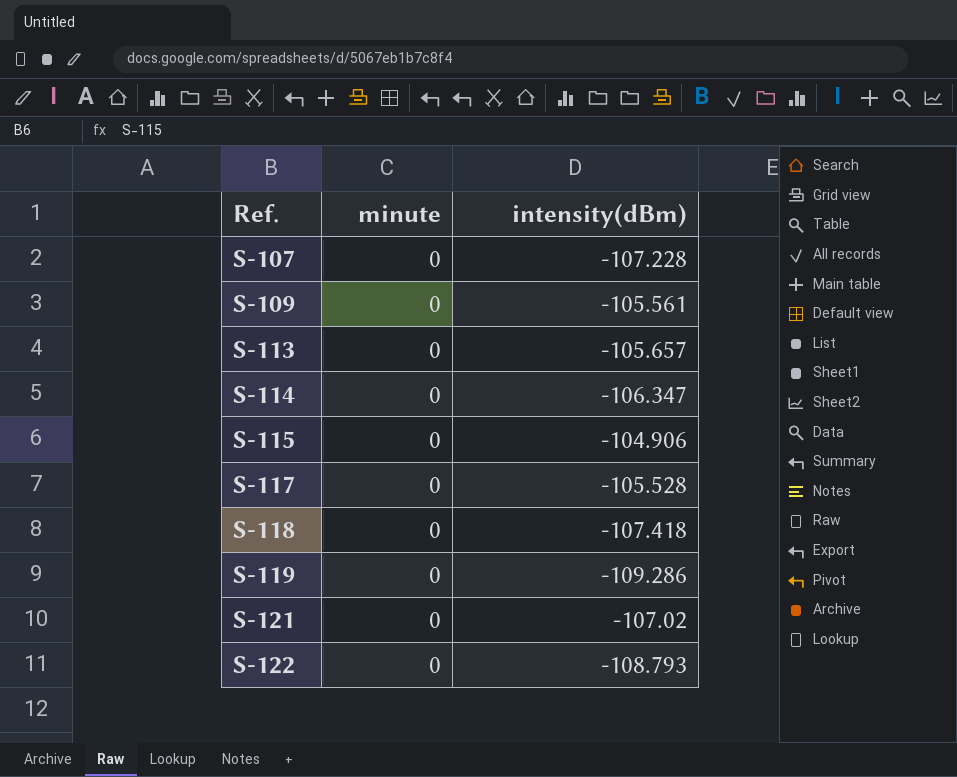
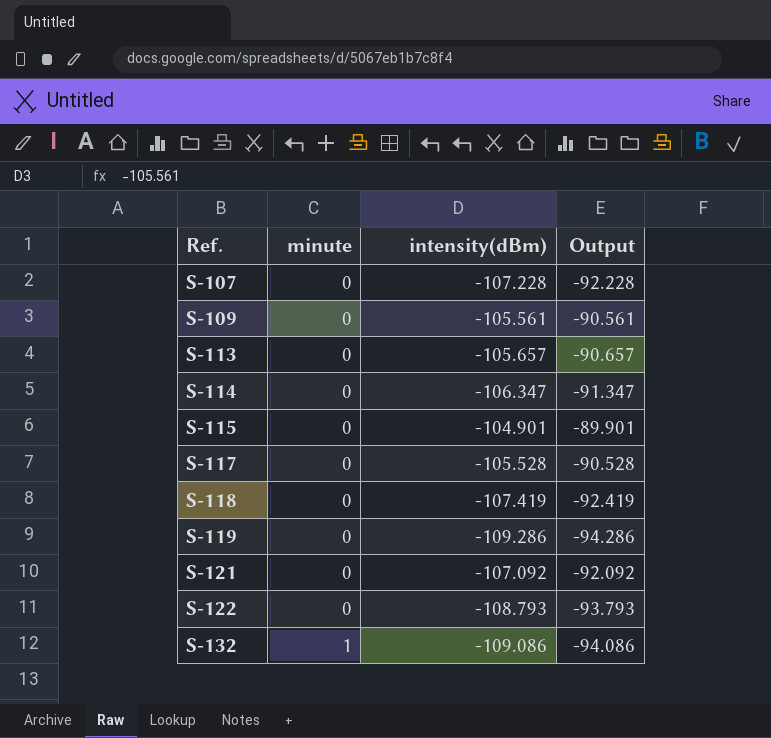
column Output | formula: none -> [intensity(dBm)] + 15
S-115 | intensity(dBm): -104.906 -> -104.901
S-118 | intensity(dBm): -107.418 -> -107.419
S-121 | intensity(dBm): -107.02 -> -107.092
row S-132: none -> 1 | -109.086 | -94.086

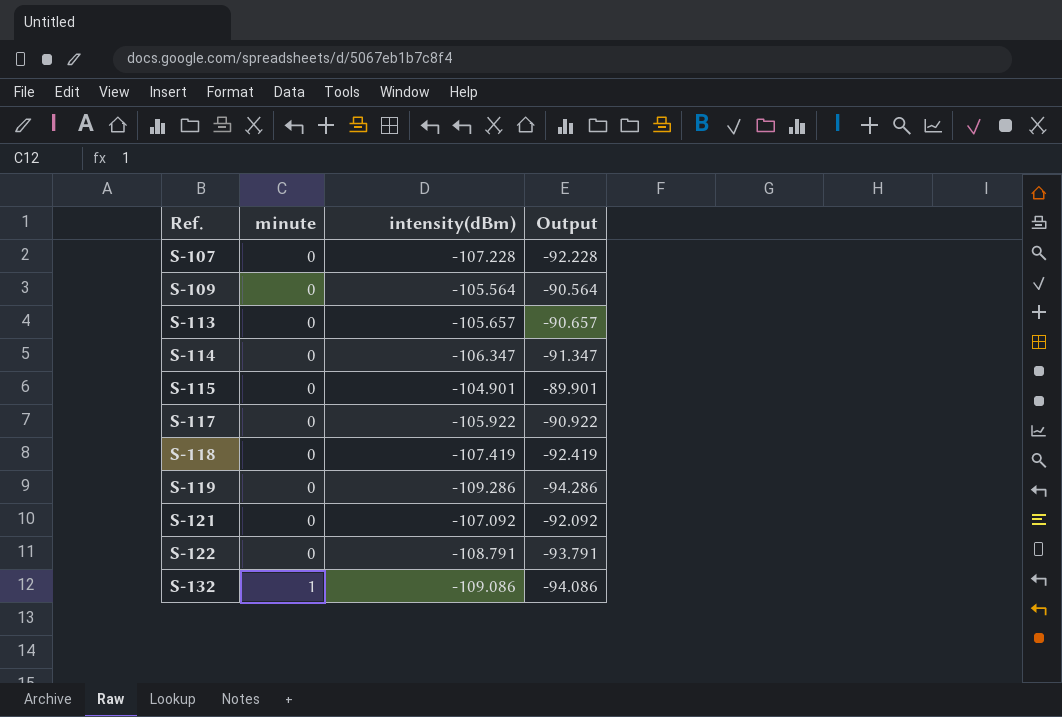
S-109 | intensity(dBm): -105.561 -> -105.564
S-109 | Output: -90.561 -> -90.564
S-117 | intensity(dBm): -105.528 -> -105.922
S-117 | Output: -90.528 -> -90.922
S-122 | intensity(dBm): -108.793 -> -108.791
S-122 | Output: -93.793 -> -93.791

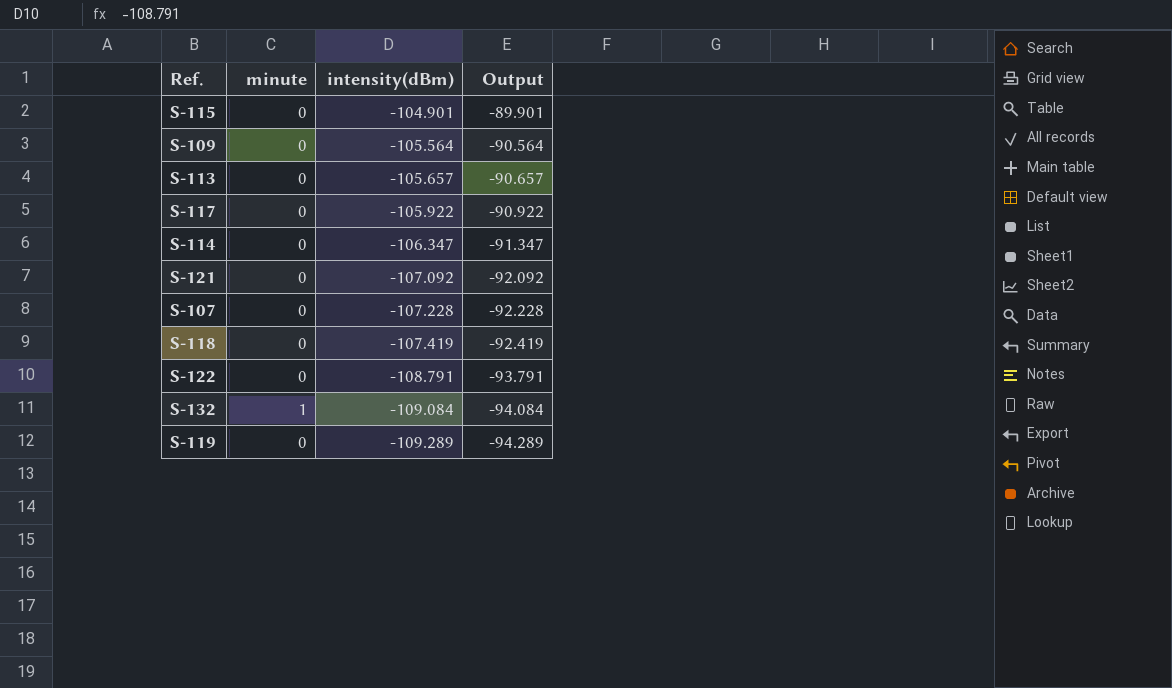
row order: Ref. ascending -> intensity(dBm) descending
S-132 | intensity(dBm): -109.086 -> -109.084
S-132 | Output: -94.086 -> -94.084
S-119 | intensity(dBm): -109.286 -> -109.289
S-119 | Output: -94.286 -> -94.289

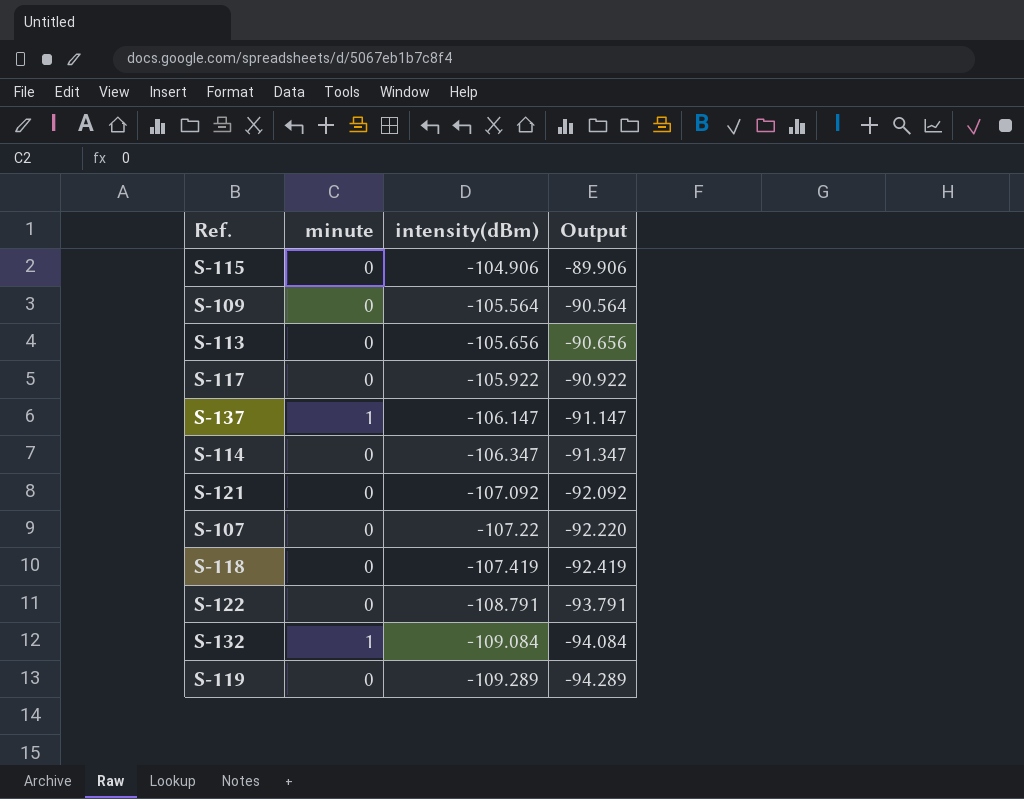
S-115 | intensity(dBm): -104.901 -> -104.906
S-115 | Output: -89.901 -> -89.906
S-113 | intensity(dBm): -105.657 -> -105.656
S-113 | Output: -90.657 -> -90.656
row S-137: none -> 1 | -106.147 | -91.147
S-107 | intensity(dBm): -107.228 -> -107.22
S-107 | Output: -92.228 -> -92.220

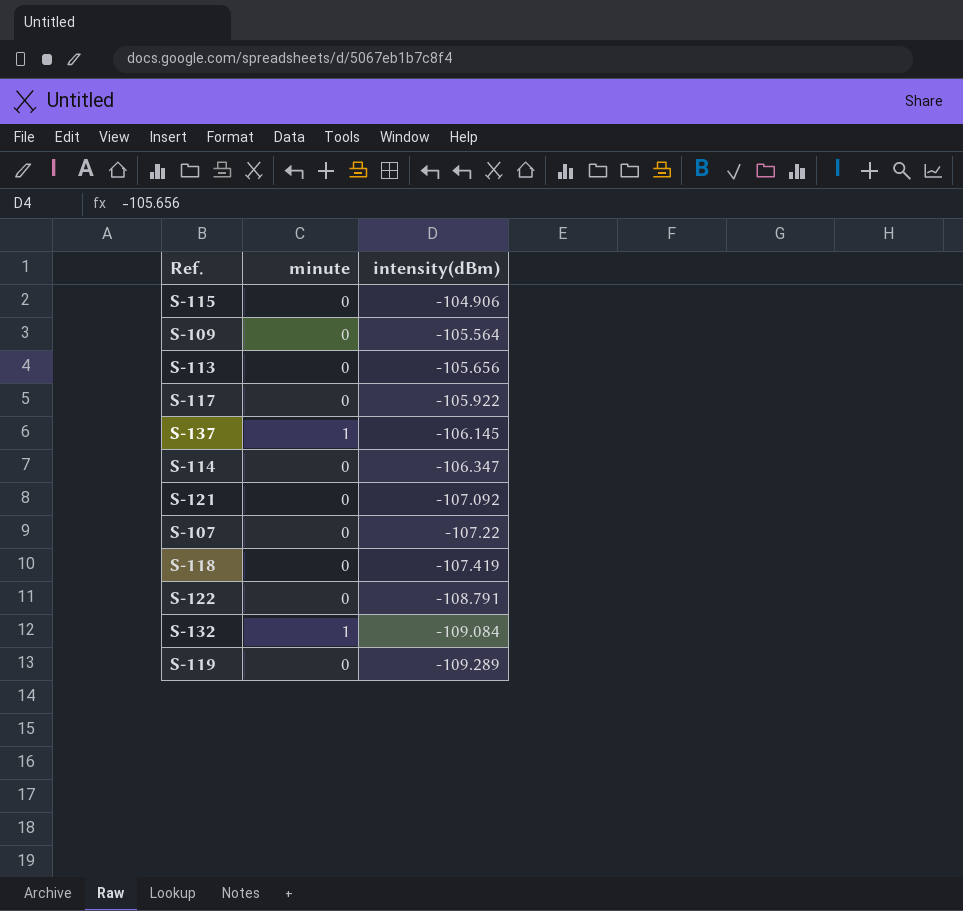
column Output | formula: [intensity(dBm)] + 15 -> none
S-137 | intensity(dBm): -106.147 -> -106.145

